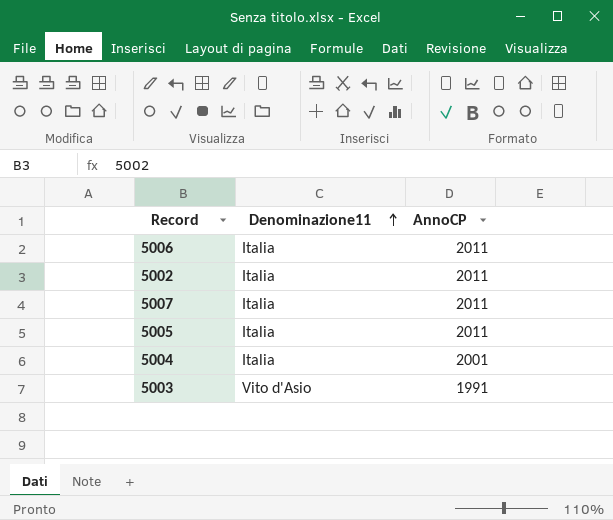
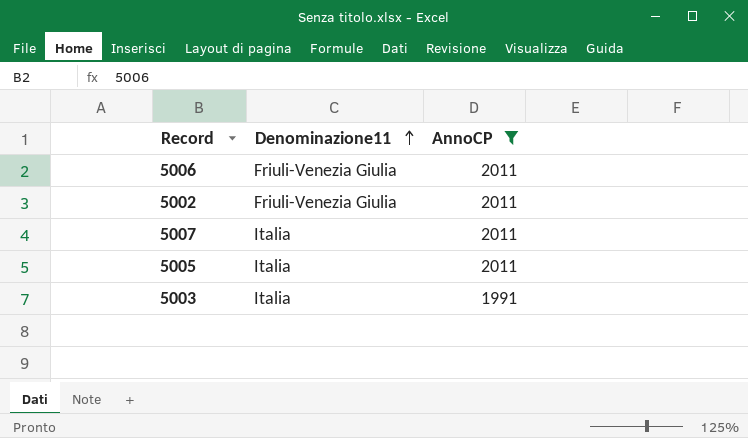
filter: none -> AnnoCP != 2001
5006 | Denominazione11: Italia -> Friuli-Venezia Giulia
5002 | Denominazione11: Italia -> Friuli-Venezia Giulia
5003 | Denominazione11: Vito d'Asio -> Italia

